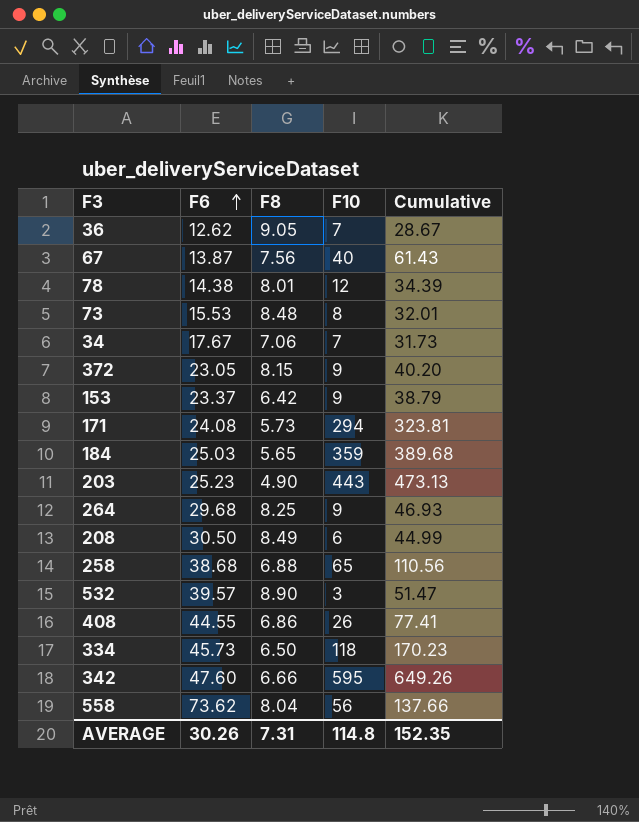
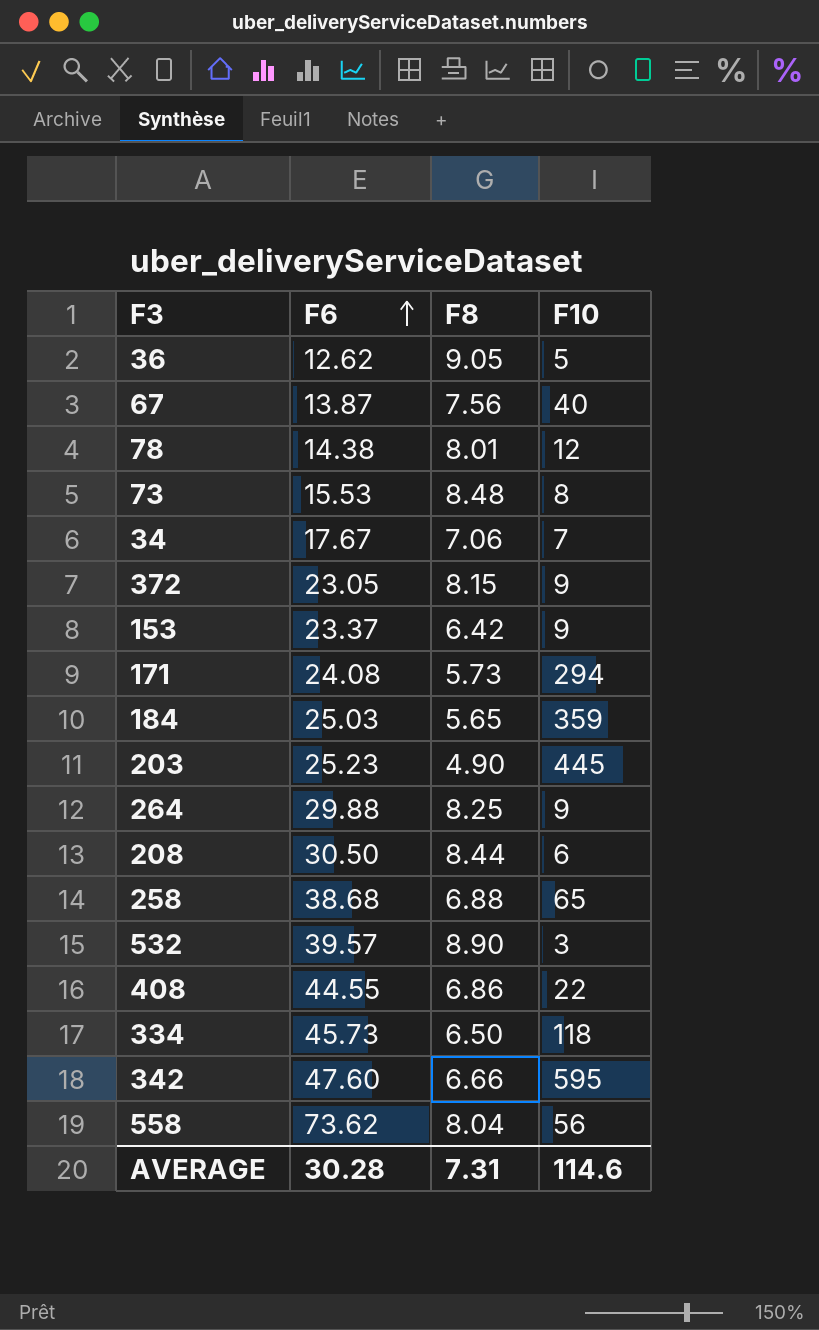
column Cumulative | formula: [F6] + [F8] + [F10] -> none
36 | F10: 7 -> 5
203 | F10: 443 -> 445
264 | F6: 29.68 -> 29.88
208 | F8: 8.49 -> 8.44
408 | F10: 26 -> 22
AVERAGE | F6: 30.26 -> 30.28
AVERAGE | F10: 114.8 -> 114.6

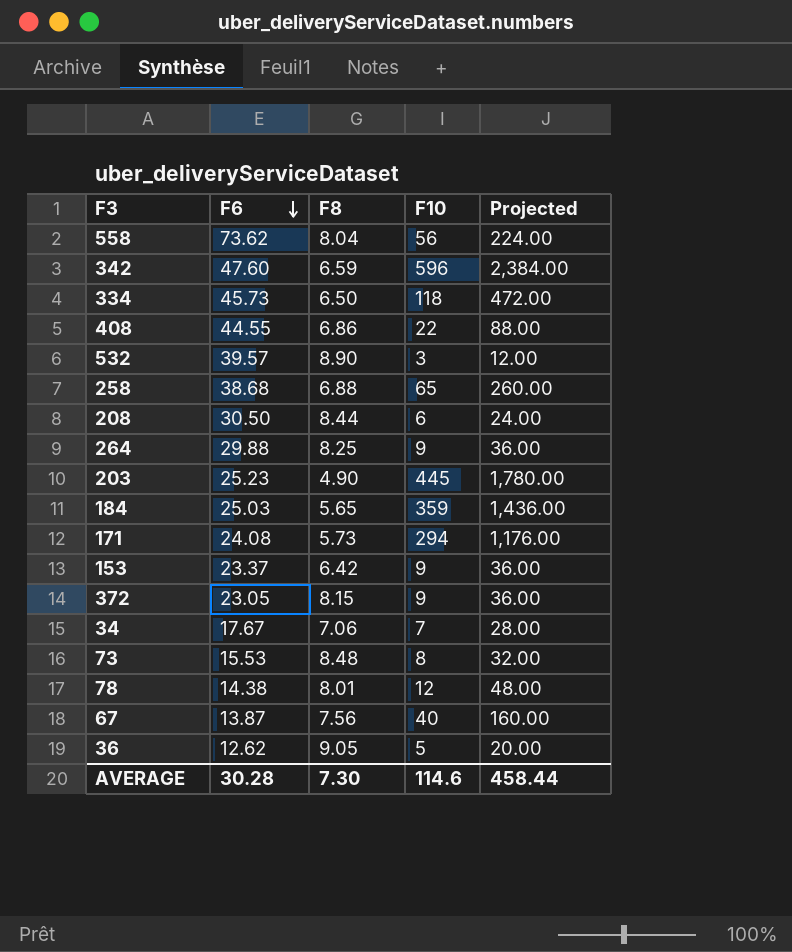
row order: F6 ascending -> F6 descending
column Projected | formula: none -> [F10] * 4
342 | F8: 6.66 -> 6.59
342 | F10: 595 -> 596
AVERAGE | F8: 7.31 -> 7.30

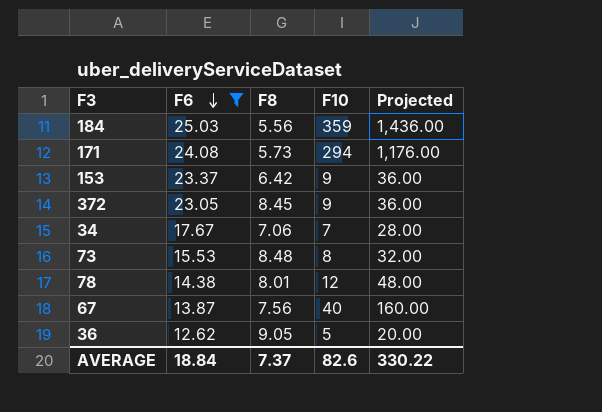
filter: none -> F6 <= 25.03
184 | F8: 5.65 -> 5.56
372 | F8: 8.15 -> 8.45
AVERAGE | F6: 30.28 -> 18.84
AVERAGE | F8: 7.30 -> 7.37
AVERAGE | F10: 114.6 -> 82.6
AVERAGE | Projected: 458.44 -> 330.22

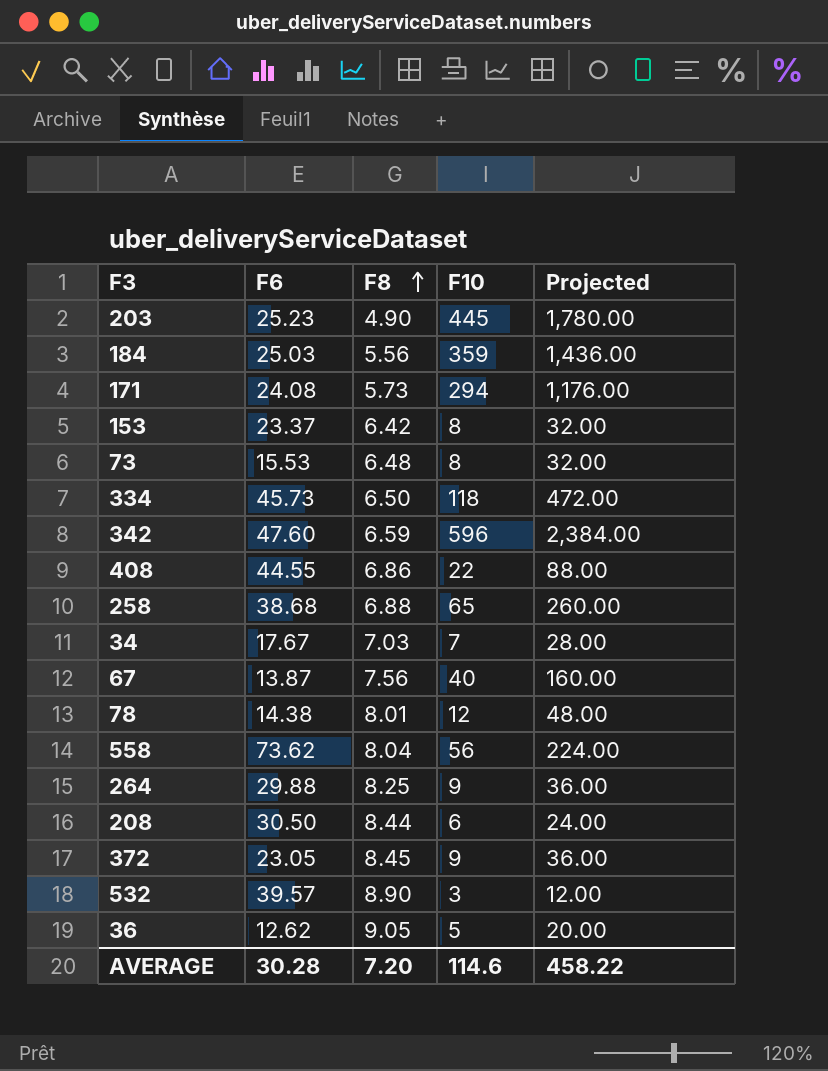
filter: F6 <= 25.03 -> none
row order: F6 descending -> F8 ascending
153 | F10: 9 -> 8
153 | Projected: 36.00 -> 32.00
73 | F8: 8.48 -> 6.48
34 | F8: 7.06 -> 7.03
AVERAGE | F6: 18.84 -> 30.28
AVERAGE | F8: 7.37 -> 7.20
AVERAGE | F10: 82.6 -> 114.6
AVERAGE | Projected: 330.22 -> 458.22

